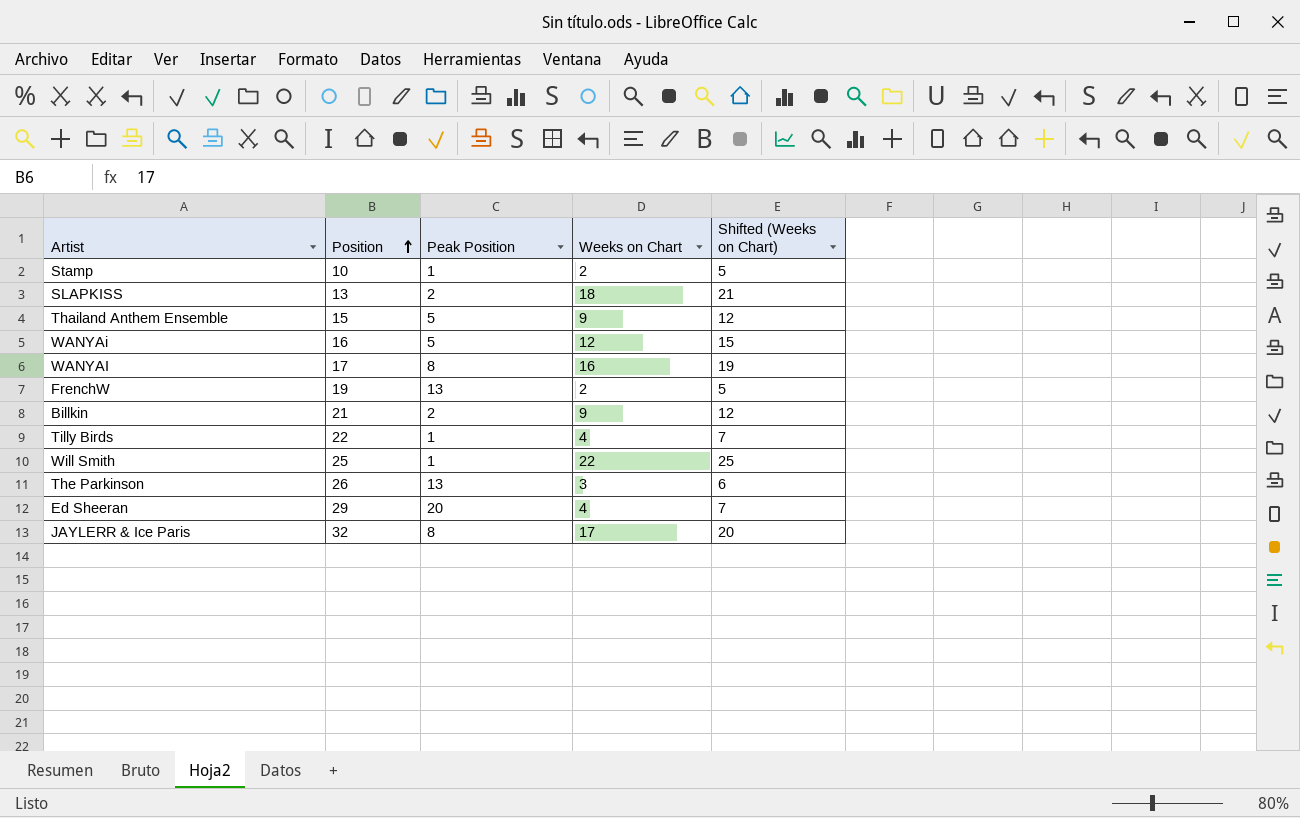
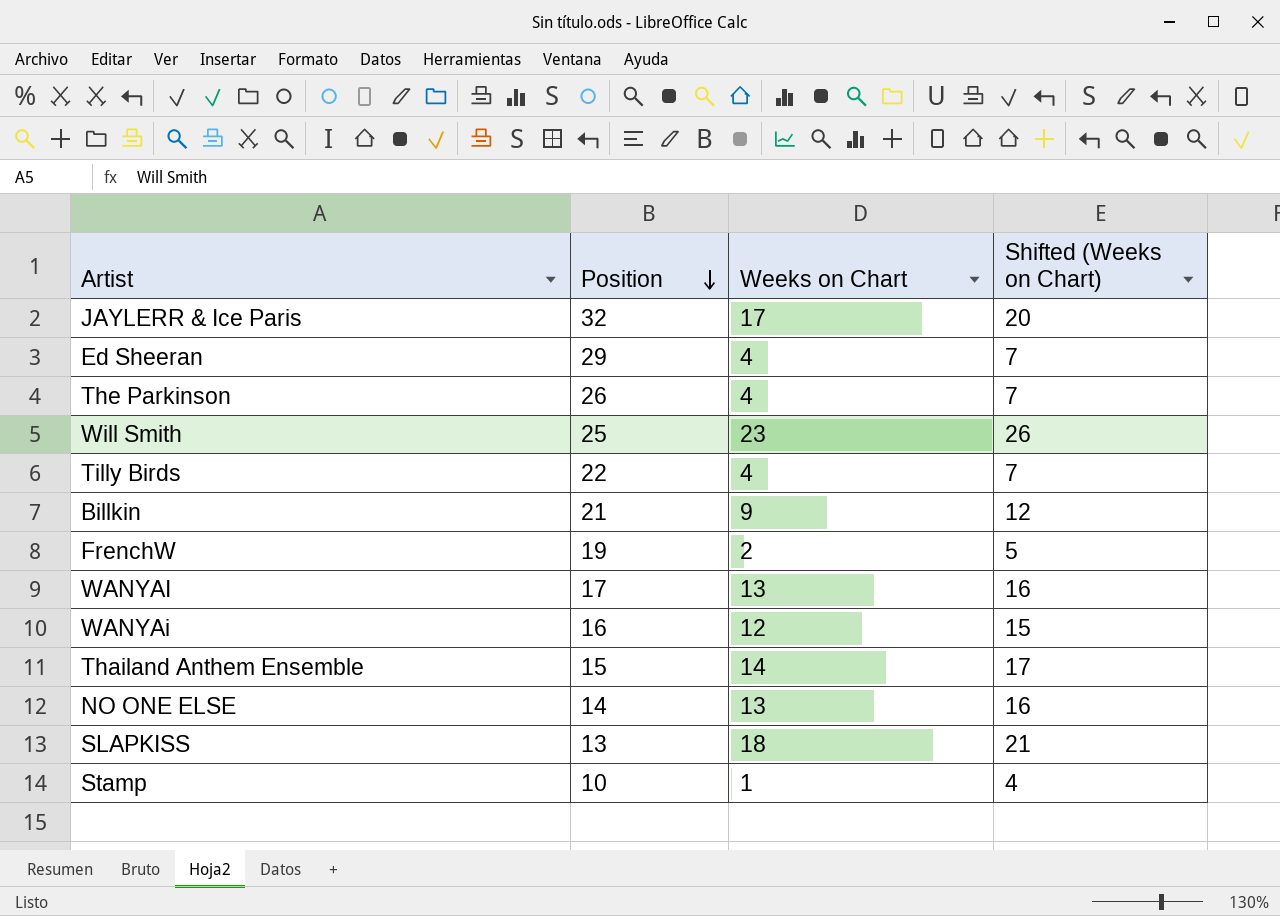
row order: Position ascending -> Position descending
column Peak Position | position: 3 -> none
The Parkinson | Weeks on Chart: 3 -> 4
The Parkinson | Shifted (Weeks on Chart): 6 -> 7
Will Smith | Weeks on Chart: 22 -> 23
Will Smith | Shifted (Weeks on Chart): 25 -> 26
WANYAI | Weeks on Chart: 16 -> 13
WANYAI | Shifted (Weeks on Chart): 19 -> 16
Thailand Anthem Ensemble | Weeks on Chart: 9 -> 14
Thailand Anthem Ensemble | Shifted (Weeks on Chart): 12 -> 17
row NO ONE ELSE: none -> 14 | 13 | 16
Stamp | Weeks on Chart: 2 -> 1
Stamp | Shifted (Weeks on Chart): 5 -> 4

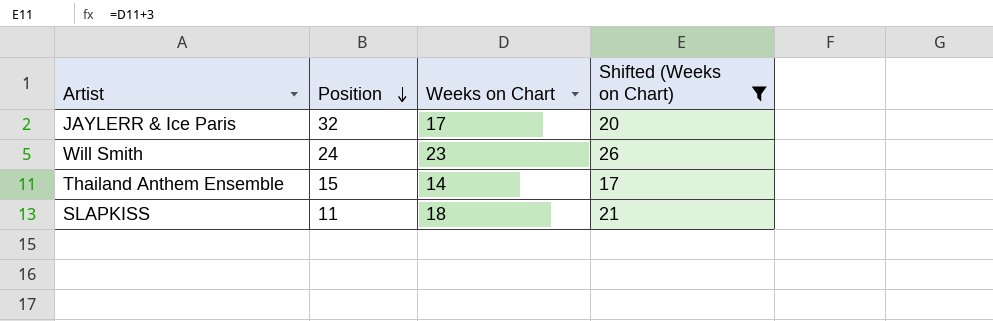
filter: none -> Shifted (Weeks on Chart) >= 17
Will Smith | Position: 25 -> 24
SLAPKISS | Position: 13 -> 11

